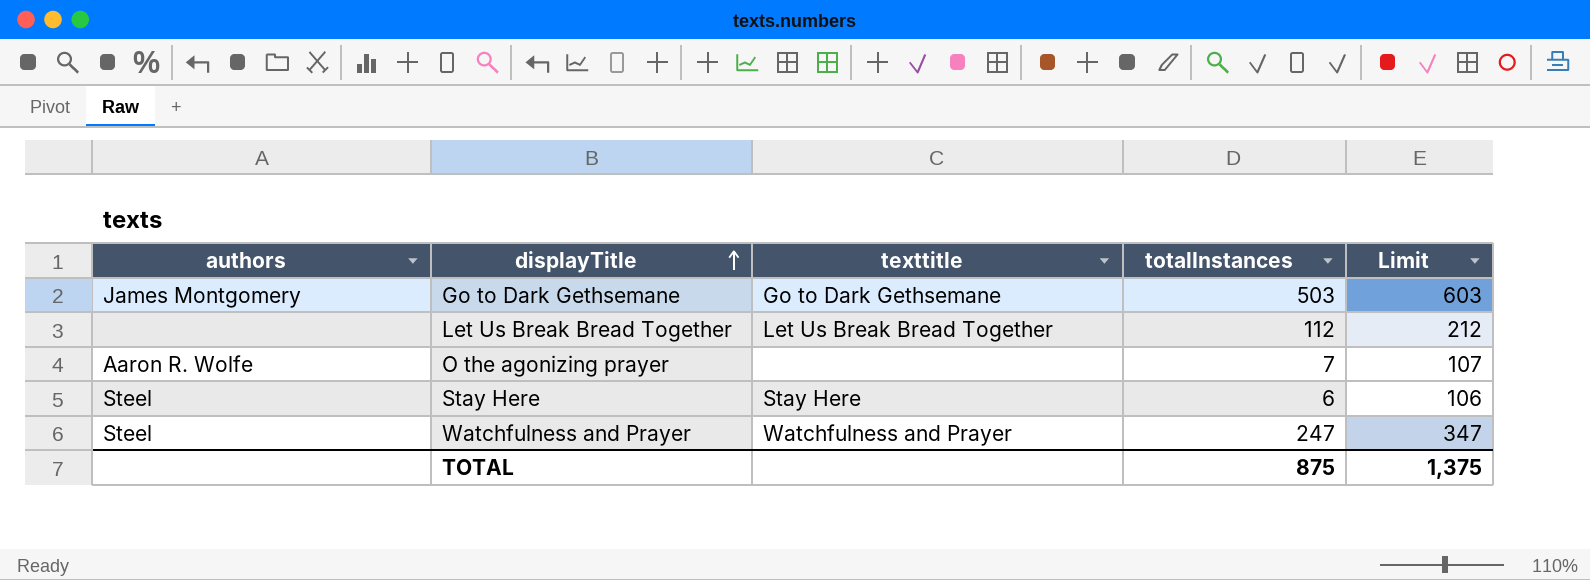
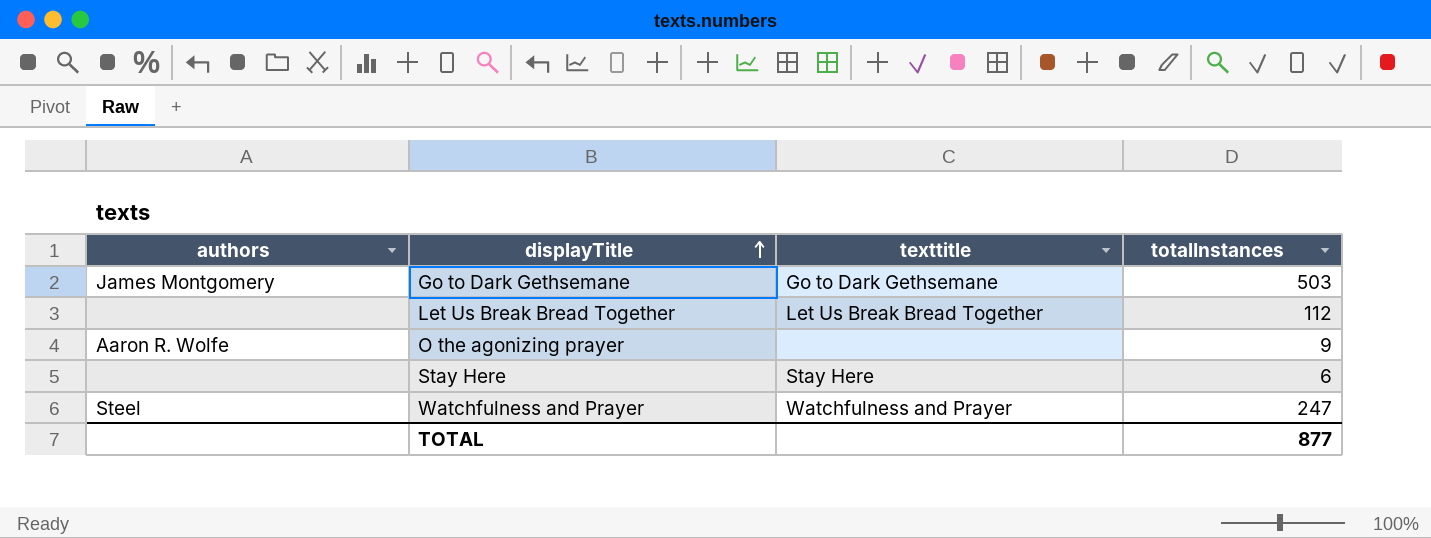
column Limit | formula: [totalInstances] + 100 -> none
O the agonizing prayer | totalInstances: 7 -> 9
Stay Here | authors: Steel -> none
TOTAL | totalInstances: 875 -> 877

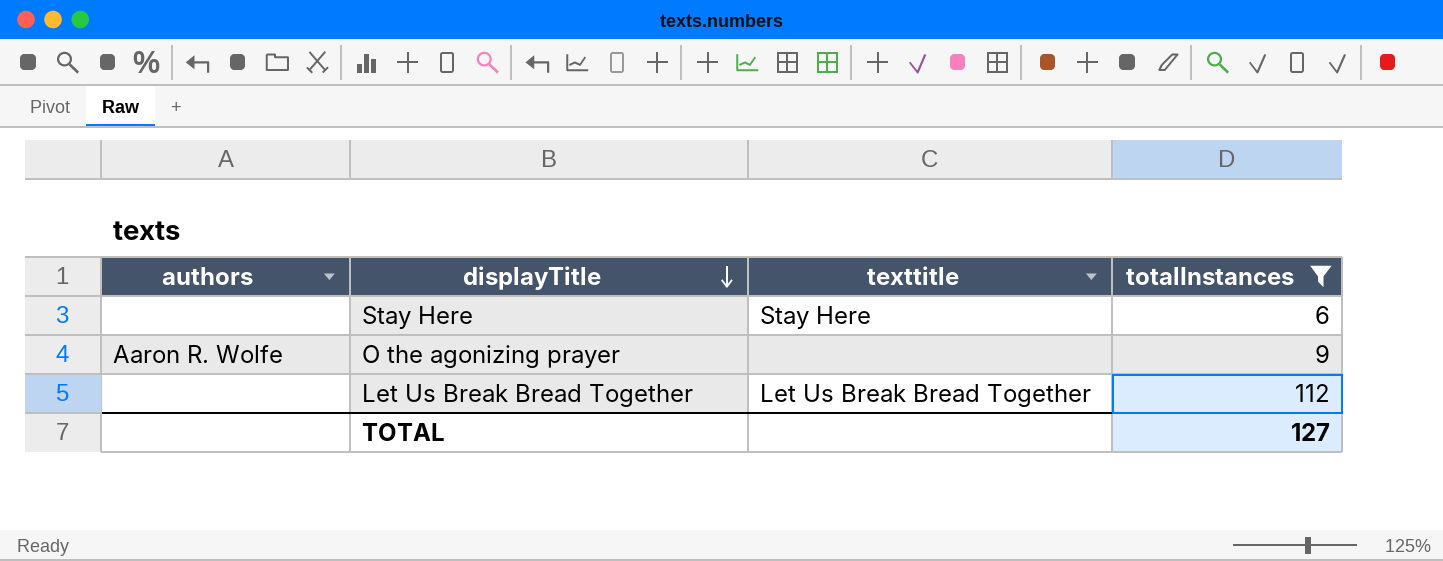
filter: none -> totalInstances <= 112
row order: displayTitle ascending -> displayTitle descending
TOTAL | totalInstances: 877 -> 127

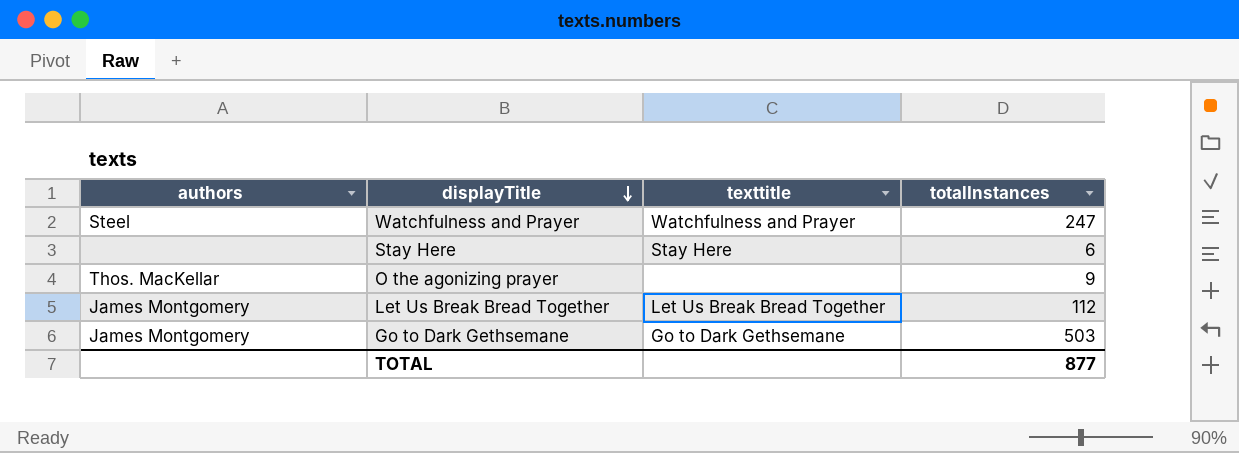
filter: totalInstances <= 112 -> none
O the agonizing prayer | authors: Aaron R. Wolfe -> Thos. MacKellar
Let Us Break Bread Together | authors: none -> James Montgomery
TOTAL | totalInstances: 127 -> 877

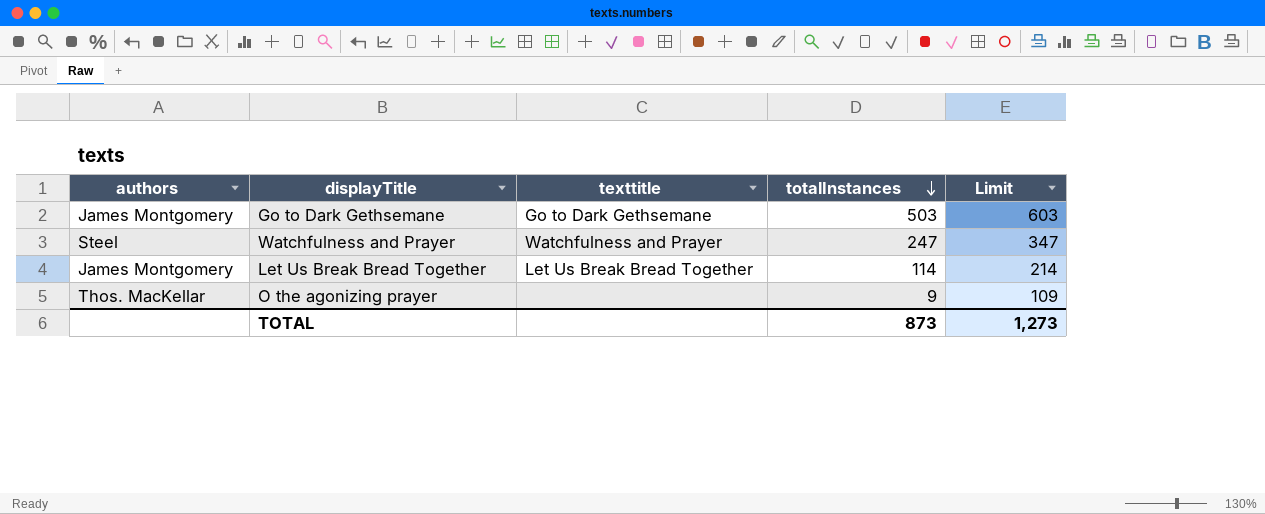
row order: displayTitle descending -> totalInstances descending
column Limit | formula: none -> [totalInstances] + 100
row Stay Here: none | Stay Here | 6 -> none
Let Us Break Bread Together | totalInstances: 112 -> 114
TOTAL | totalInstances: 877 -> 873

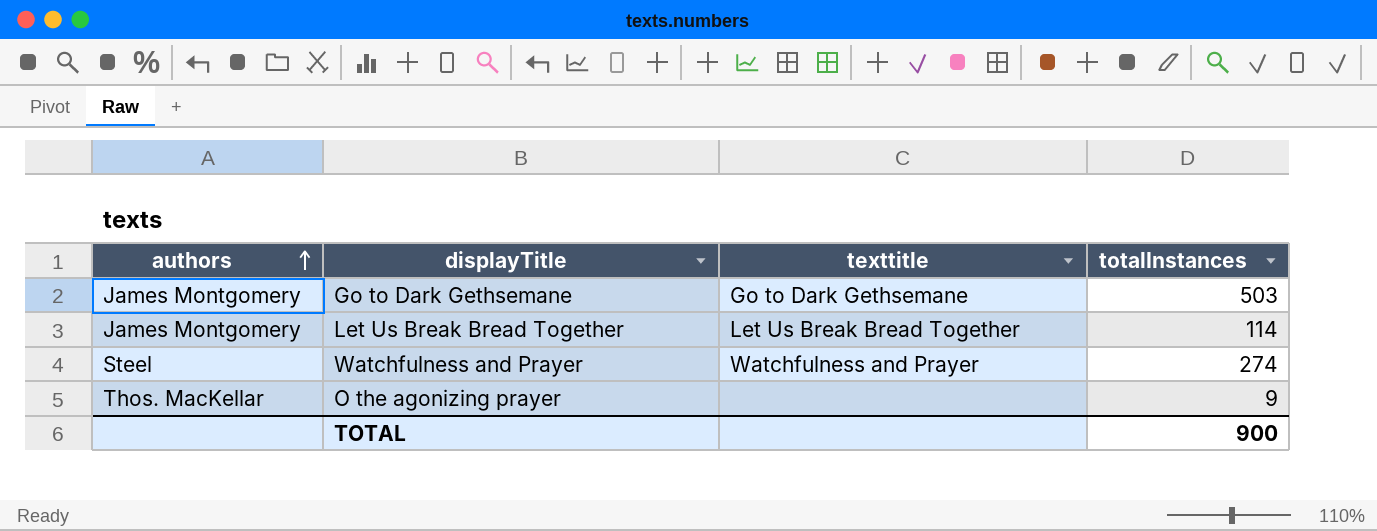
row order: totalInstances descending -> authors ascending
column Limit | formula: [totalInstances] + 100 -> none
Watchfulness and Prayer | totalInstances: 247 -> 274
TOTAL | totalInstances: 873 -> 900

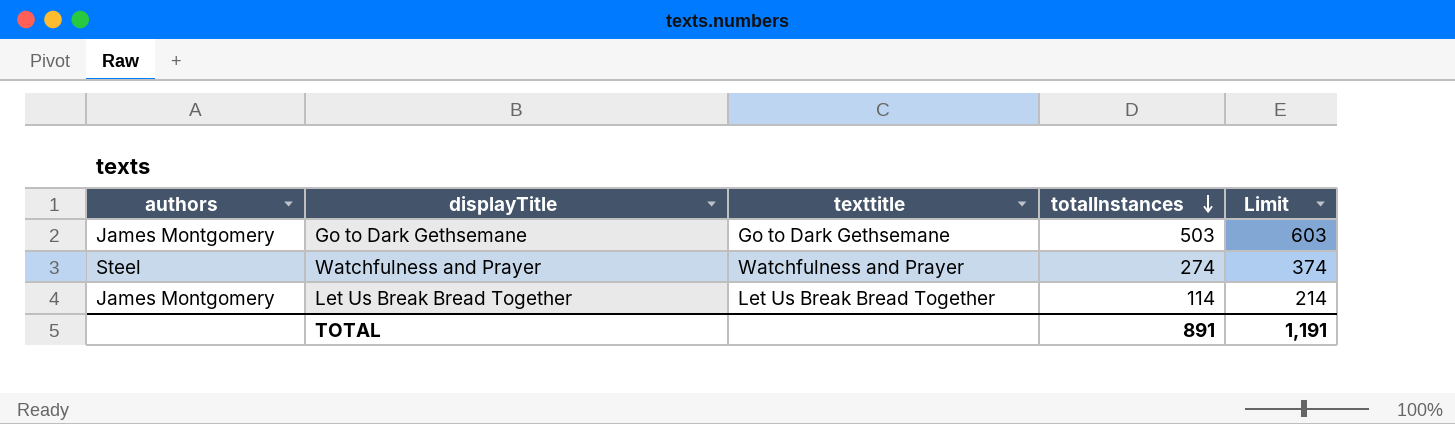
row order: authors ascending -> totalInstances descending
column Limit | formula: none -> [totalInstances] + 100
row O the agonizing prayer: Thos. MacKellar | none | 9 -> none
TOTAL | totalInstances: 900 -> 891

